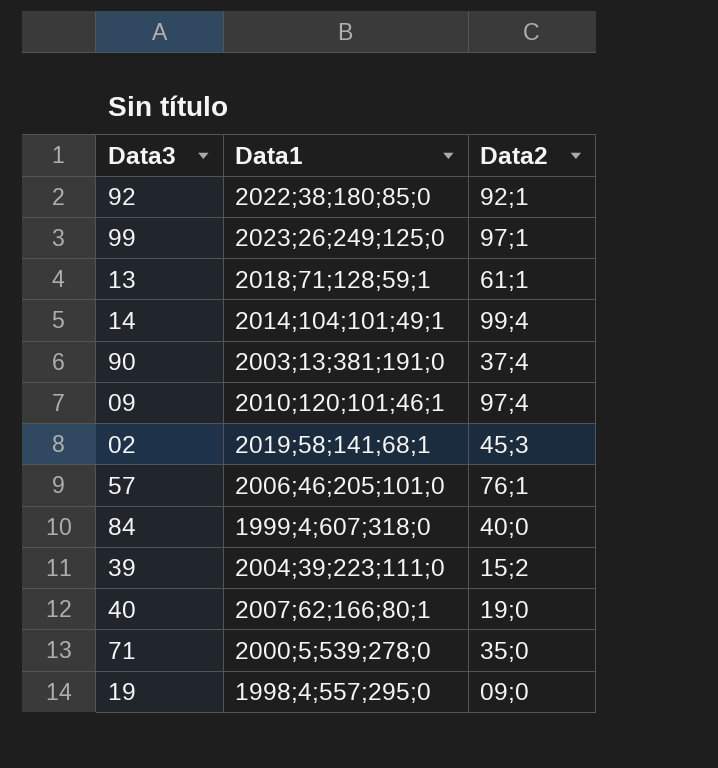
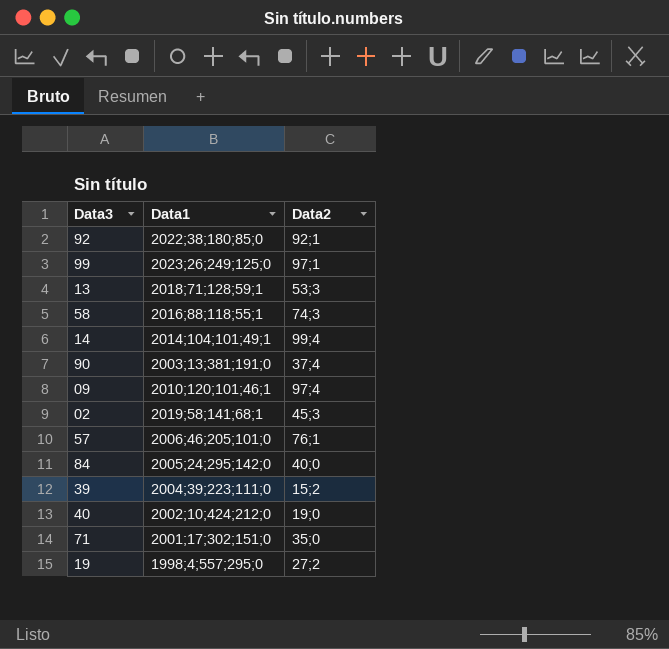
13 | Data2: 61;1 -> 53;3
row 58: none -> 2016;88;118;55;1 | 74;3
84 | Data1: 1999;4;607;318;0 -> 2005;24;295;142;0
40 | Data1: 2007;62;166;80;1 -> 2002;10;424;212;0
71 | Data1: 2000;5;539;278;0 -> 2001;17;302;151;0
19 | Data2: 09;0 -> 27;2

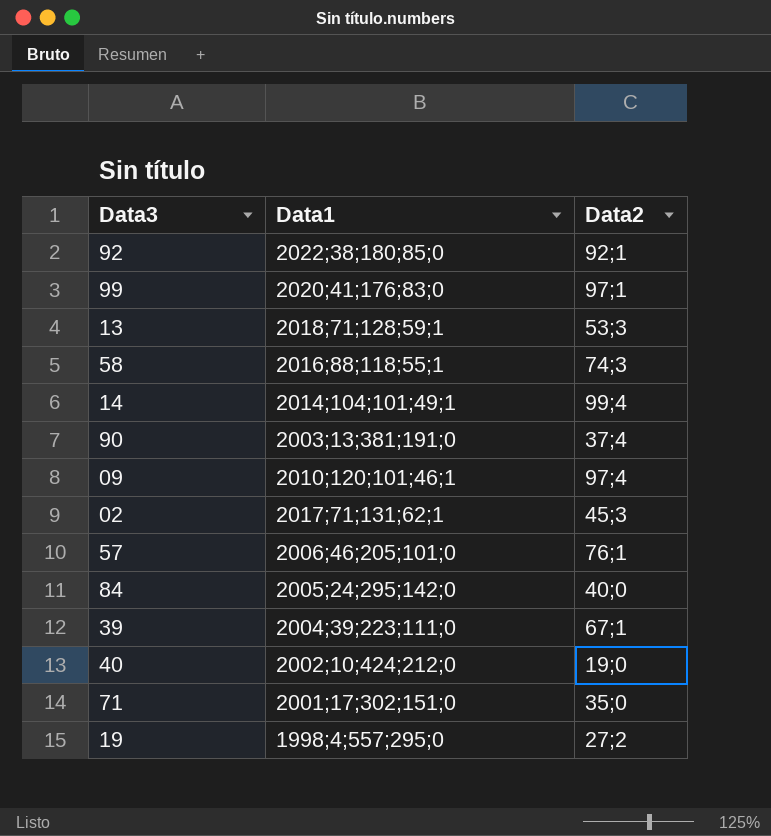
99 | Data1: 2023;26;249;125;0 -> 2020;41;176;83;0
02 | Data1: 2019;58;141;68;1 -> 2017;71;131;62;1
39 | Data2: 15;2 -> 67;1

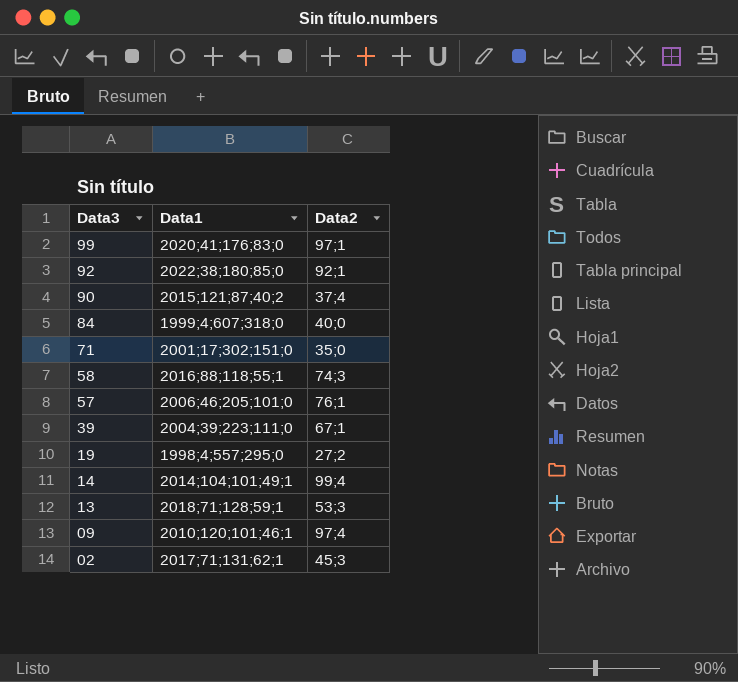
row order: none -> Data3 descending
row 40: 2002;10;424;212;0 | 19;0 -> none
90 | Data1: 2003;13;381;191;0 -> 2015;121;87;40;2
84 | Data1: 2005;24;295;142;0 -> 1999;4;607;318;0

